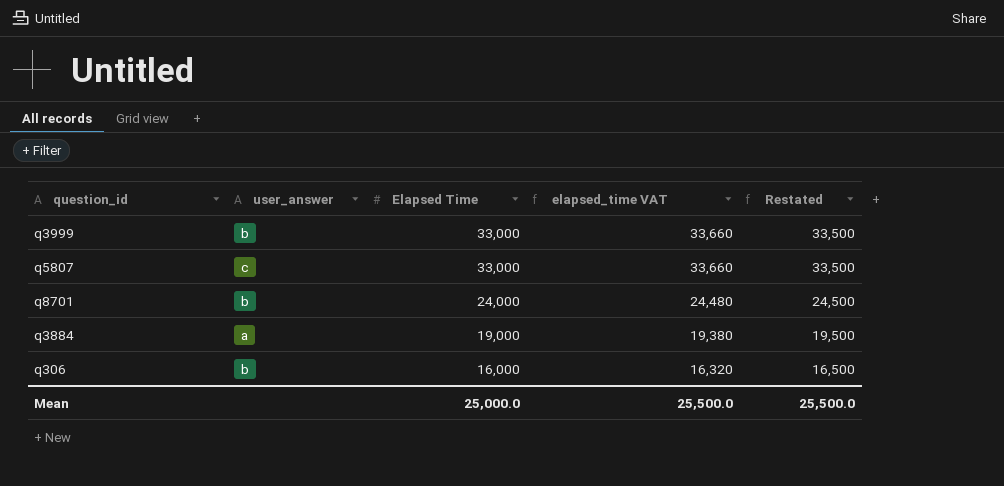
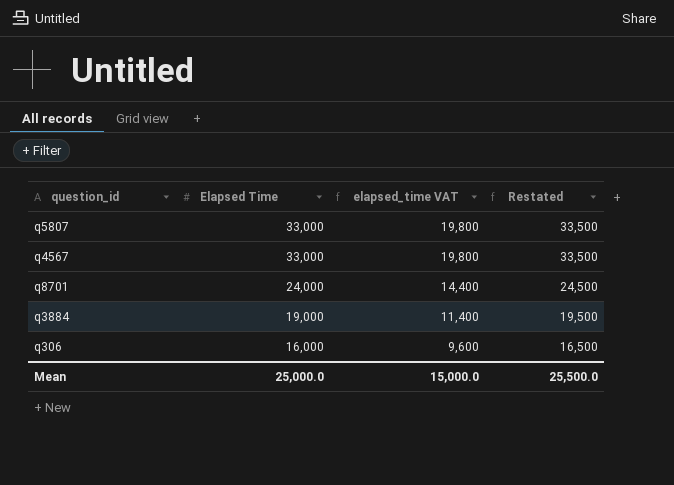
column user_answer | position: 2 -> none
column elapsed_time VAT | formula: [Elapsed Time] * 1.02 -> [Elapsed Time] * 0.6
row q3999: b | 33,000 | 33,660 | 33,500 -> none
row q4567: none -> 33,000 | 19,800 | 33,500
Mean | elapsed_time VAT: 25,500.0 -> 15,000.0

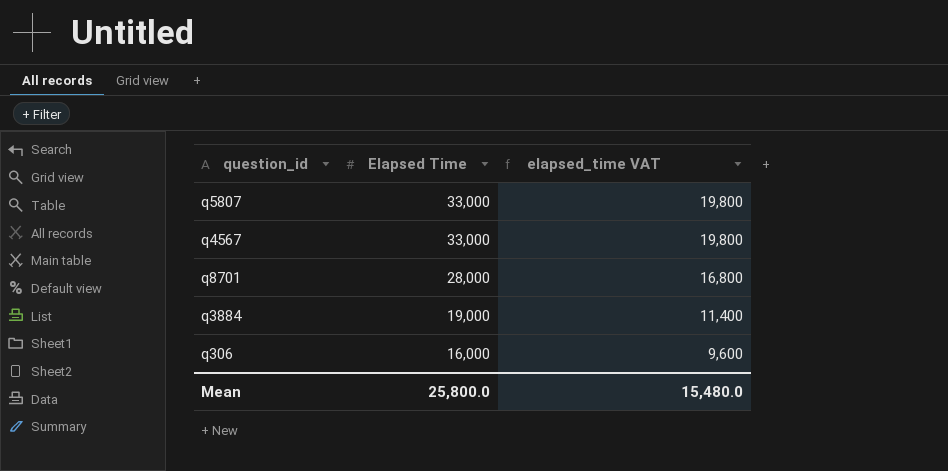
column Restated | formula: [Elapsed Time] + 500 -> none
q8701 | Elapsed Time: 24,000 -> 28,000
q8701 | elapsed_time VAT: 14,400 -> 16,800
Mean | Elapsed Time: 25,000.0 -> 25,800.0
Mean | elapsed_time VAT: 15,000.0 -> 15,480.0

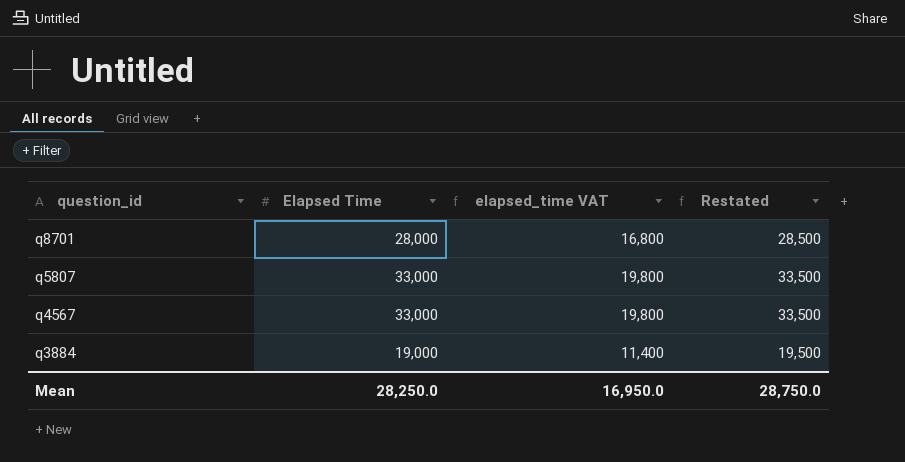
row order: Elapsed Time descending -> question_id descending
column Restated | formula: none -> [Elapsed Time] + 500
row q306: 16,000 | 9,600 -> none
Mean | Elapsed Time: 25,800.0 -> 28,250.0
Mean | elapsed_time VAT: 15,480.0 -> 16,950.0

